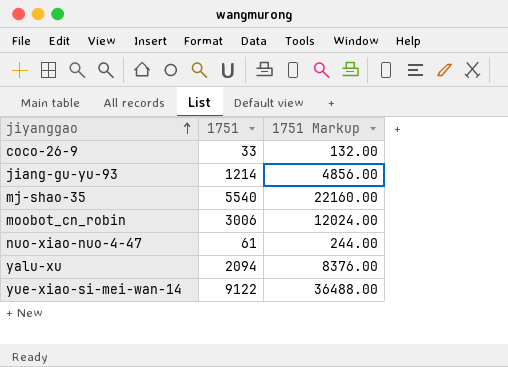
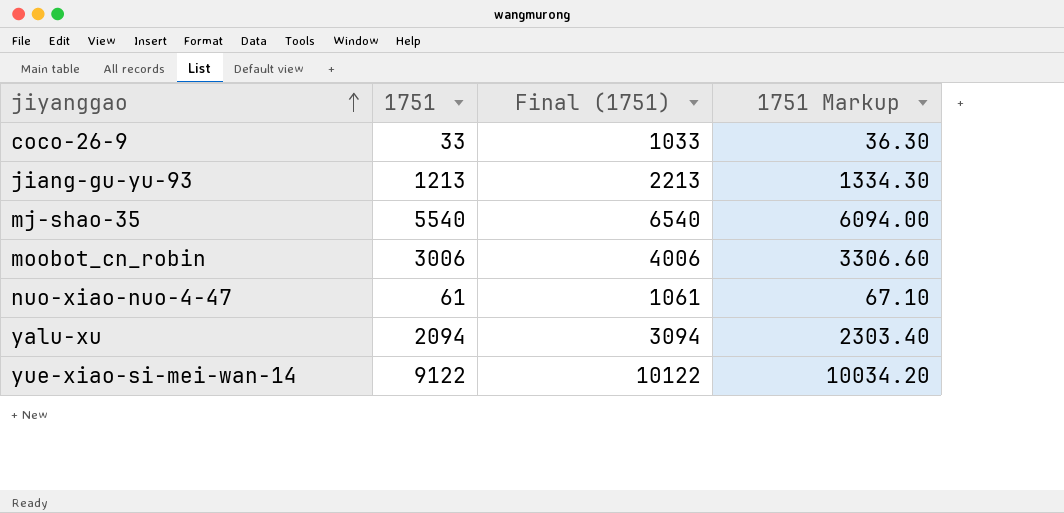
column Final (1751) | formula: none -> [1751] + 1000
column 1751 Markup | formula: [1751] * 4 -> [1751] * 1.1
jiang-gu-yu-93 | 1751: 1214 -> 1213

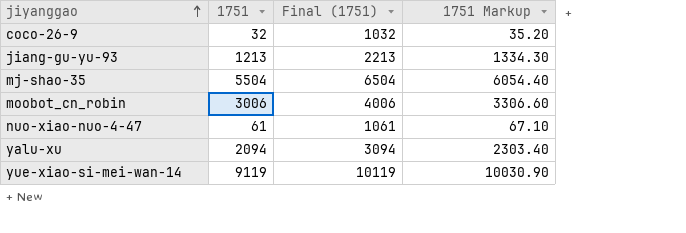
coco-26-9 | 1751: 33 -> 32
coco-26-9 | Final (1751): 1033 -> 1032
coco-26-9 | 1751 Markup: 36.30 -> 35.20
mj-shao-35 | 1751: 5540 -> 5504
mj-shao-35 | Final (1751): 6540 -> 6504
mj-shao-35 | 1751 Markup: 6094.00 -> 6054.40
yue-xiao-si-mei-wan-14 | 1751: 9122 -> 9119
yue-xiao-si-mei-wan-14 | Final (1751): 10122 -> 10119
yue-xiao-si-mei-wan-14 | 1751 Markup: 10034.20 -> 10030.90

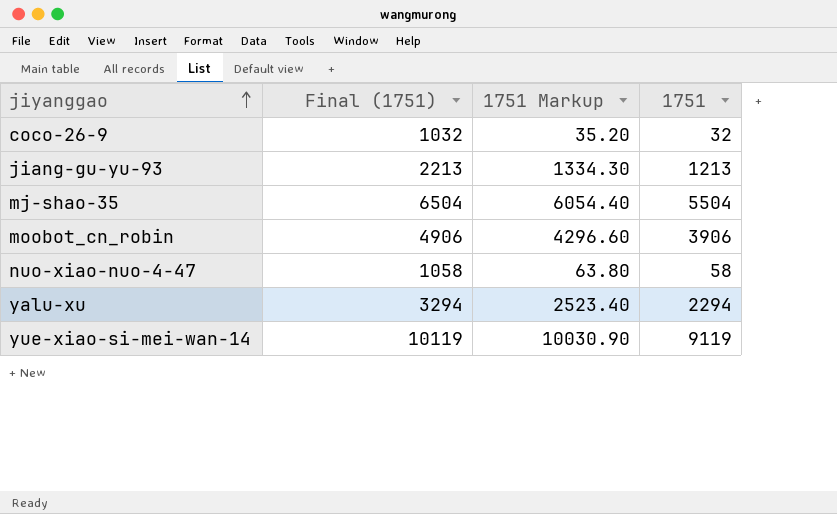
column 1751 | position: 2 -> 4
moobot_cn_robin | Final (1751): 4006 -> 4906
moobot_cn_robin | 1751 Markup: 3306.60 -> 4296.60
moobot_cn_robin | 1751: 3006 -> 3906
nuo-xiao-nuo-4-47 | Final (1751): 1061 -> 1058
nuo-xiao-nuo-4-47 | 1751 Markup: 67.10 -> 63.80
nuo-xiao-nuo-4-47 | 1751: 61 -> 58
yalu-xu | Final (1751): 3094 -> 3294
yalu-xu | 1751 Markup: 2303.40 -> 2523.40
yalu-xu | 1751: 2094 -> 2294

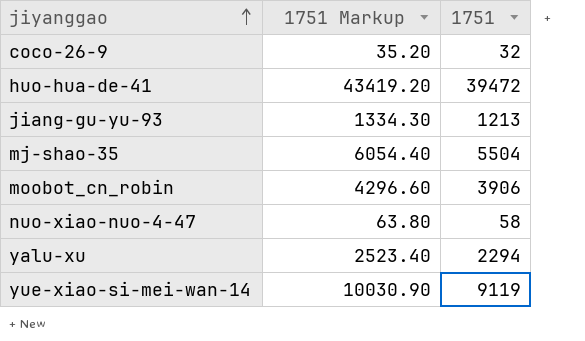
column Final (1751) | formula: [1751] + 1000 -> none
row huo-hua-de-41: none -> 43419.20 | 39472

